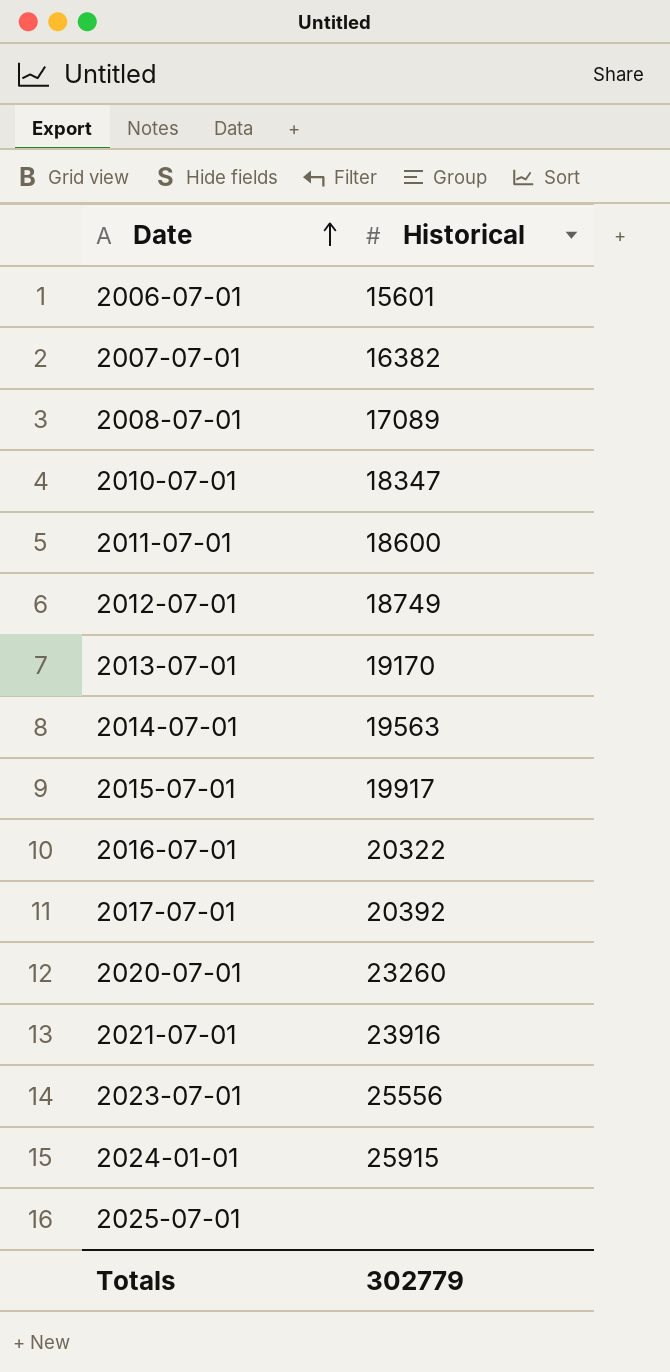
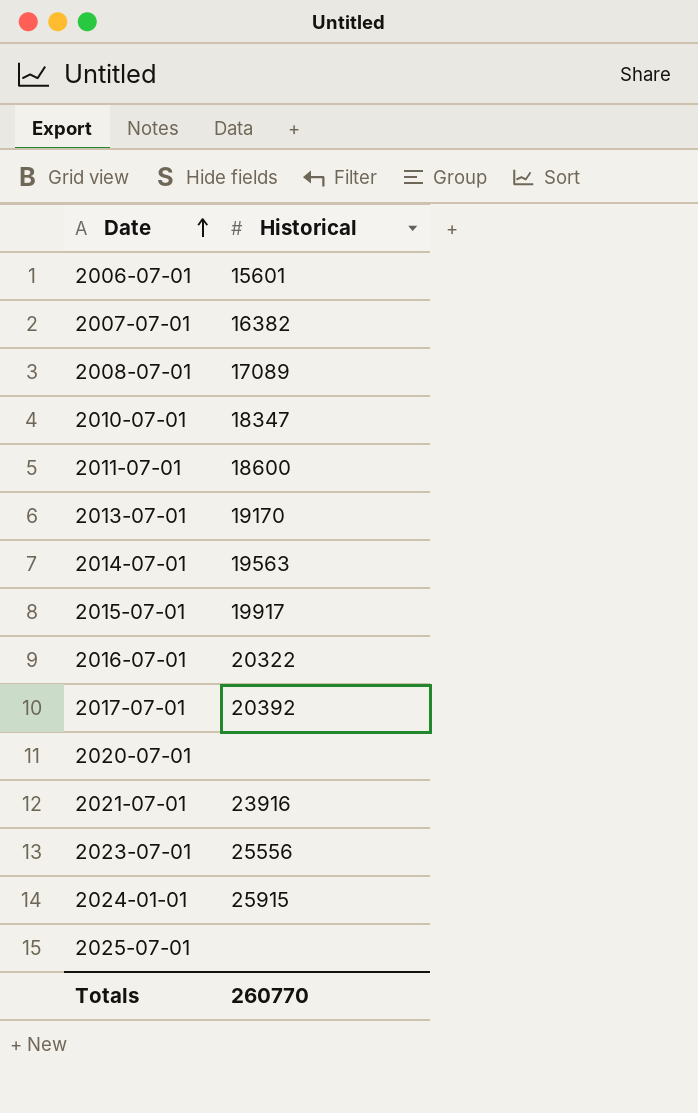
row 2012-07-01: 18749 -> none
2020-07-01 | Historical: 23260 -> none
Totals | Historical: 302779 -> 260770

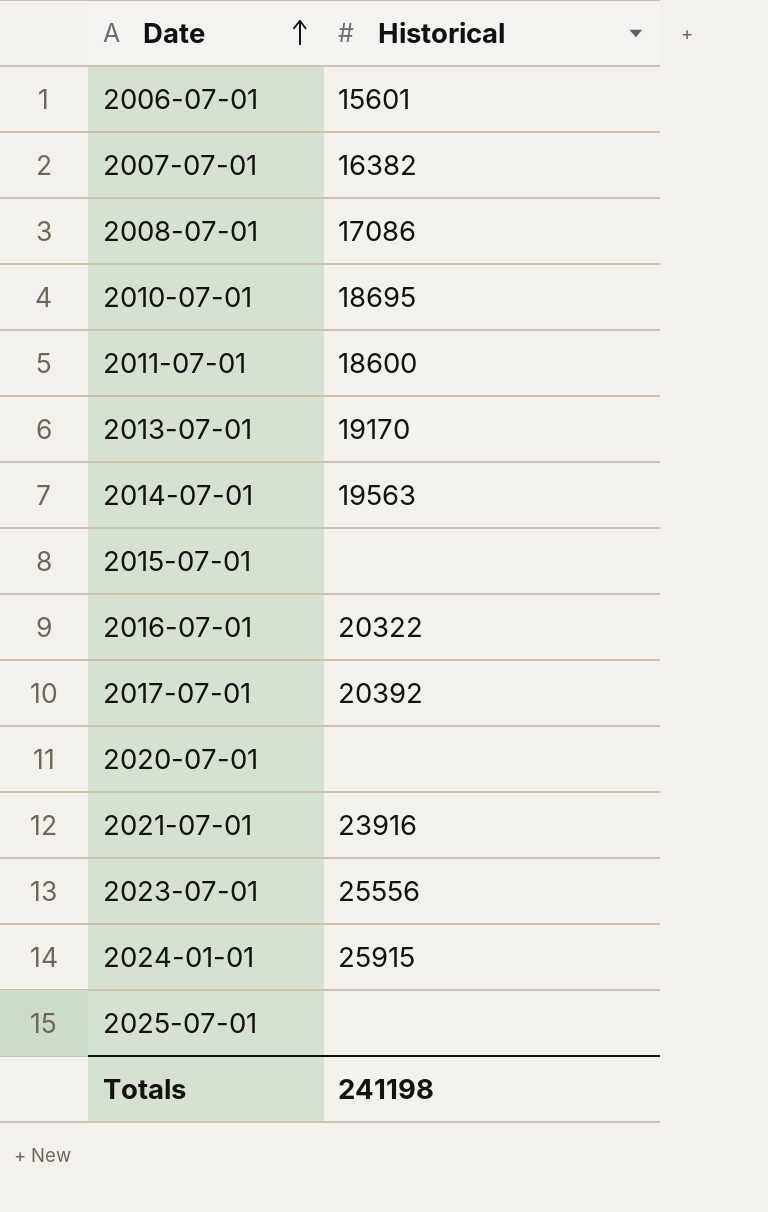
2008-07-01 | Historical: 17089 -> 17086
2010-07-01 | Historical: 18347 -> 18695
2015-07-01 | Historical: 19917 -> none
Totals | Historical: 260770 -> 241198

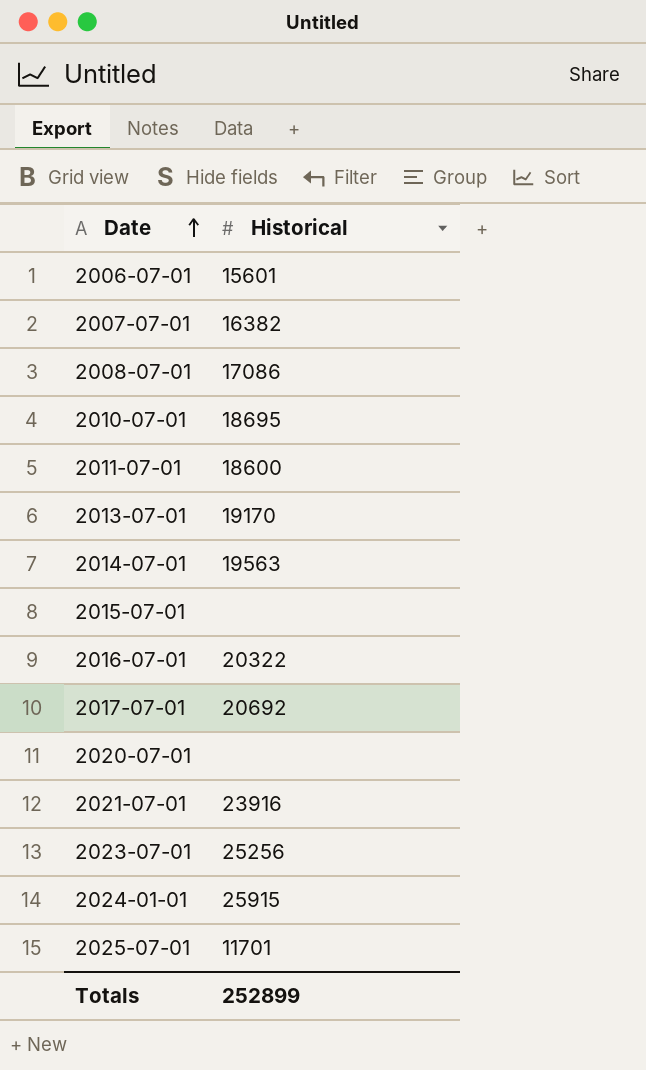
2017-07-01 | Historical: 20392 -> 20692
2023-07-01 | Historical: 25556 -> 25256
2025-07-01 | Historical: none -> 11701
Totals | Historical: 241198 -> 252899

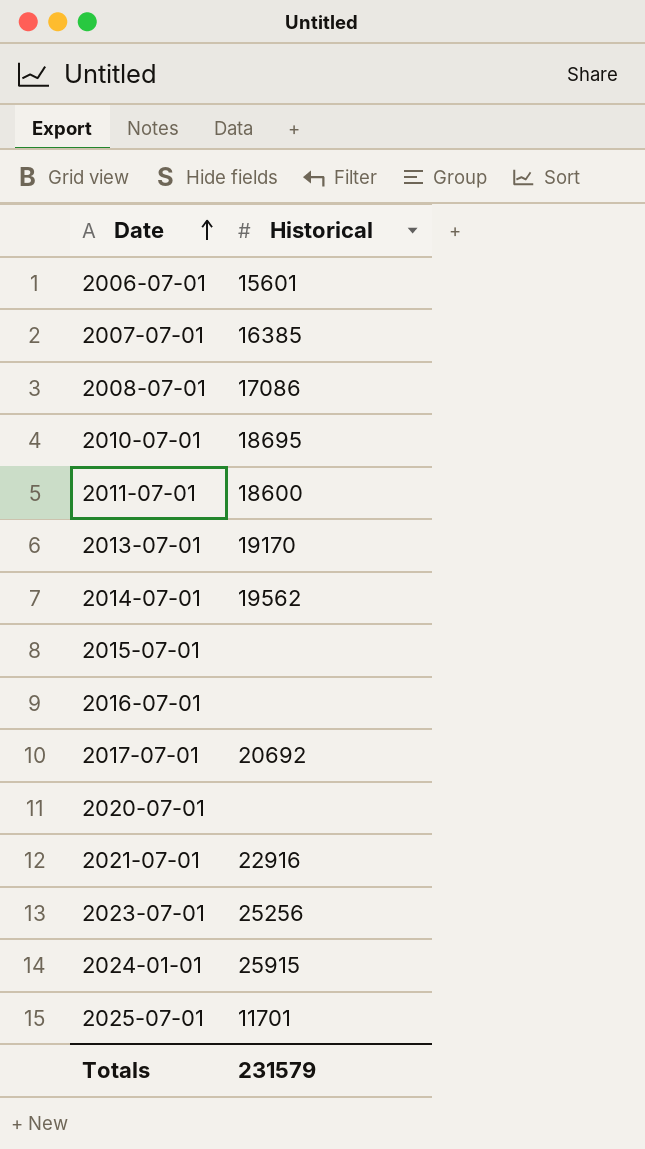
2007-07-01 | Historical: 16382 -> 16385
2014-07-01 | Historical: 19563 -> 19562
2016-07-01 | Historical: 20322 -> none
2021-07-01 | Historical: 23916 -> 22916
Totals | Historical: 252899 -> 231579

